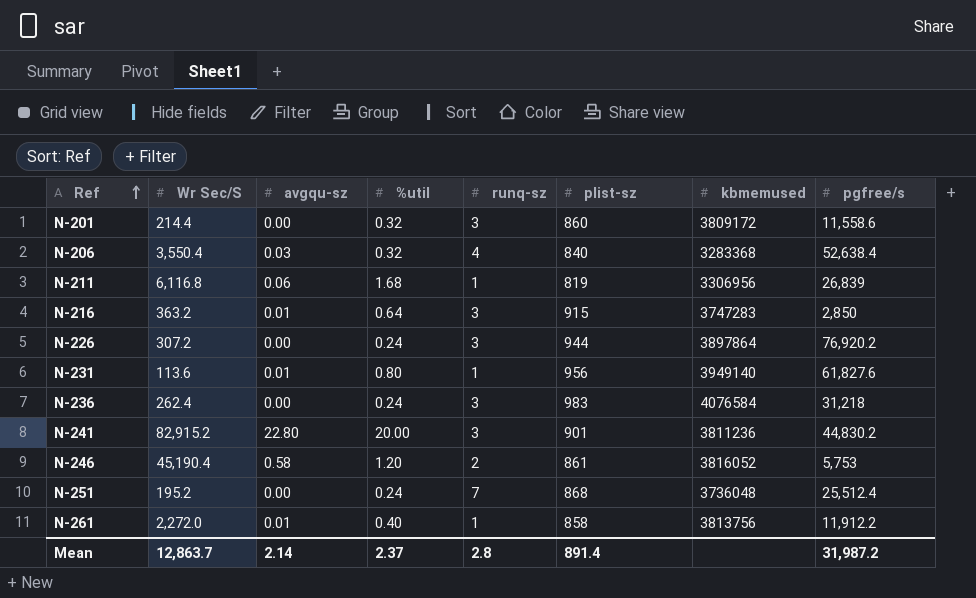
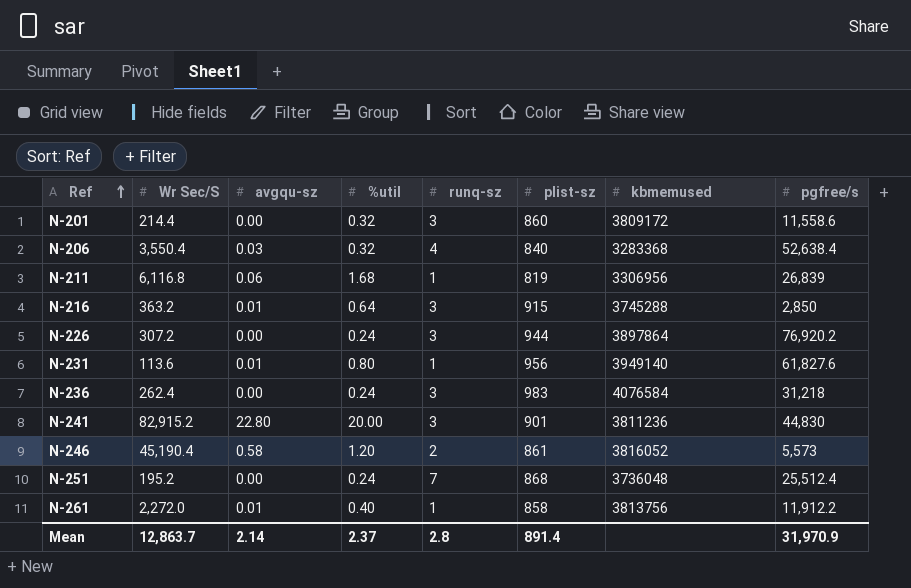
N-216 | kbmemused: 3747283 -> 3745288
N-241 | pgfree/s: 44,830.2 -> 44,830
N-246 | pgfree/s: 5,753 -> 5,573
Mean | pgfree/s: 31,987.2 -> 31,970.9

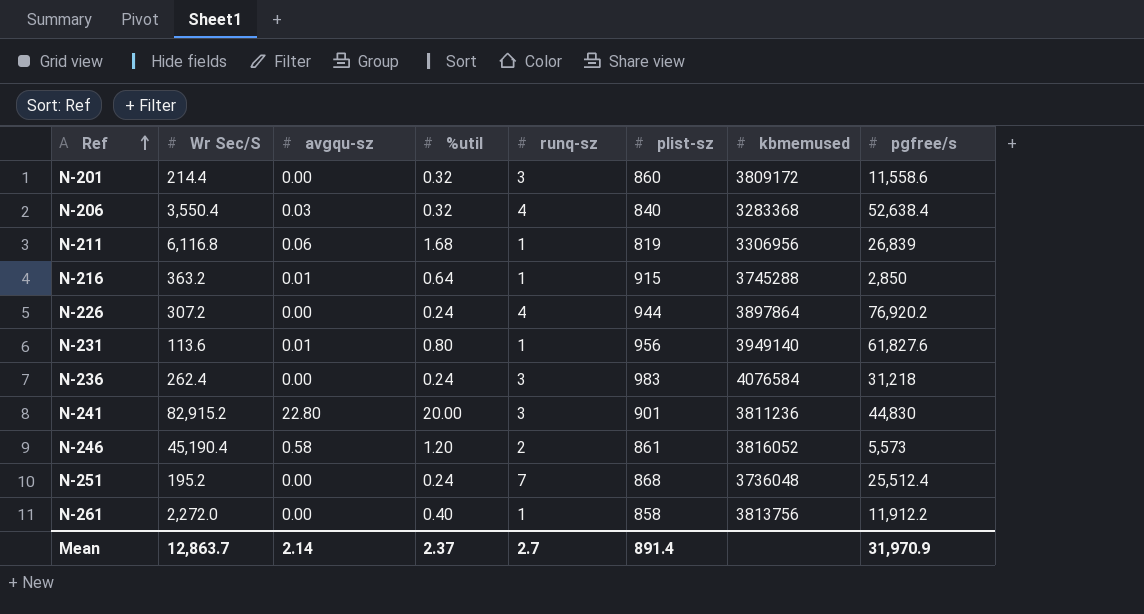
N-216 | runq-sz: 3 -> 1
N-226 | runq-sz: 3 -> 4
N-261 | avgqu-sz: 0.01 -> 0.00
Mean | runq-sz: 2.8 -> 2.7

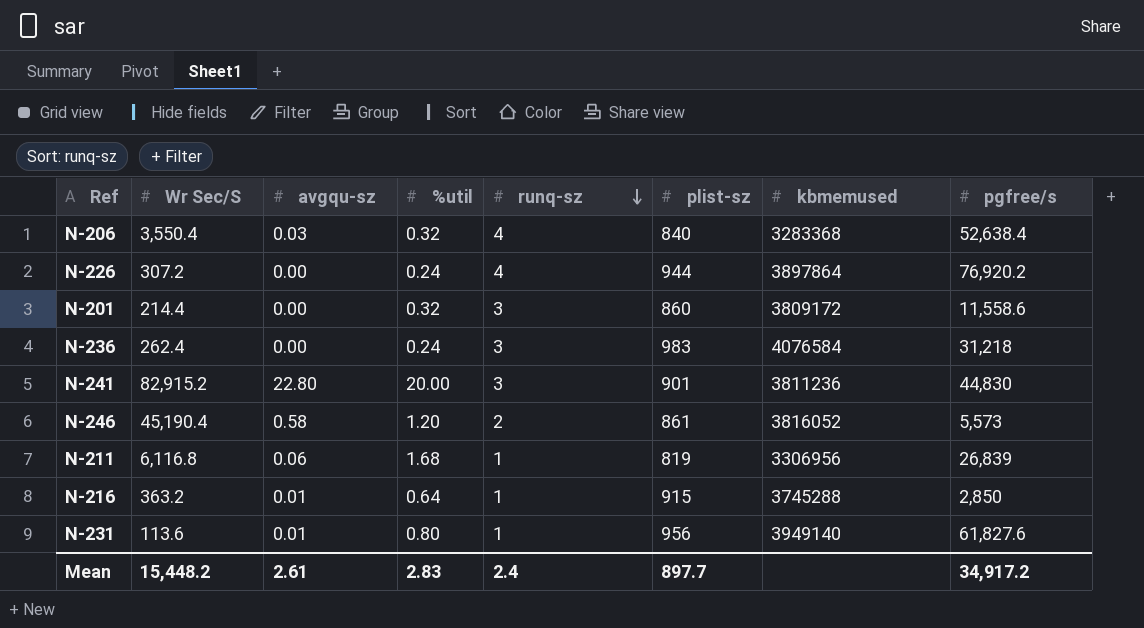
row order: Ref ascending -> runq-sz descending
row N-251: 195.2 | 0.00 | 0.24 | 7 | 868 | 3736048 | 25,512.4 -> none
row N-261: 2,272.0 | 0.00 | 0.40 | 1 | 858 | 3813756 | 11,912.2 -> none
Mean | Wr Sec/S: 12,863.7 -> 15,448.2
Mean | avgqu-sz: 2.14 -> 2.61
Mean | %util: 2.37 -> 2.83
Mean | runq-sz: 2.7 -> 2.4
Mean | plist-sz: 891.4 -> 897.7
Mean | pgfree/s: 31,970.9 -> 34,917.2

